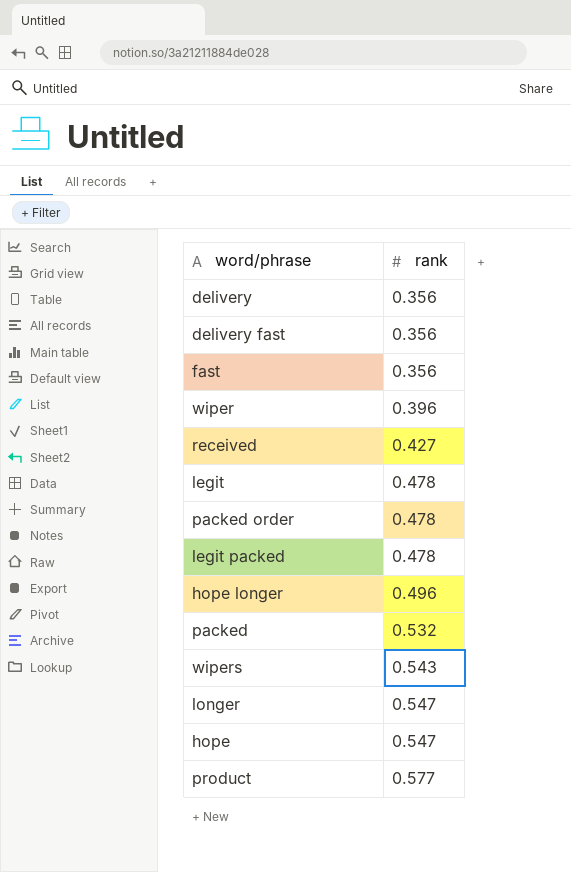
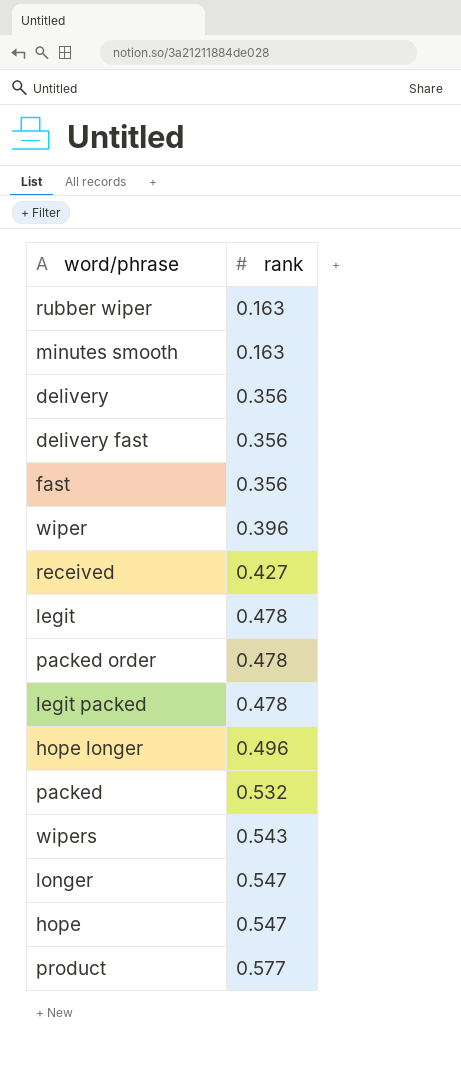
row rubber wiper: none -> 0.163
row minutes smooth: none -> 0.163

